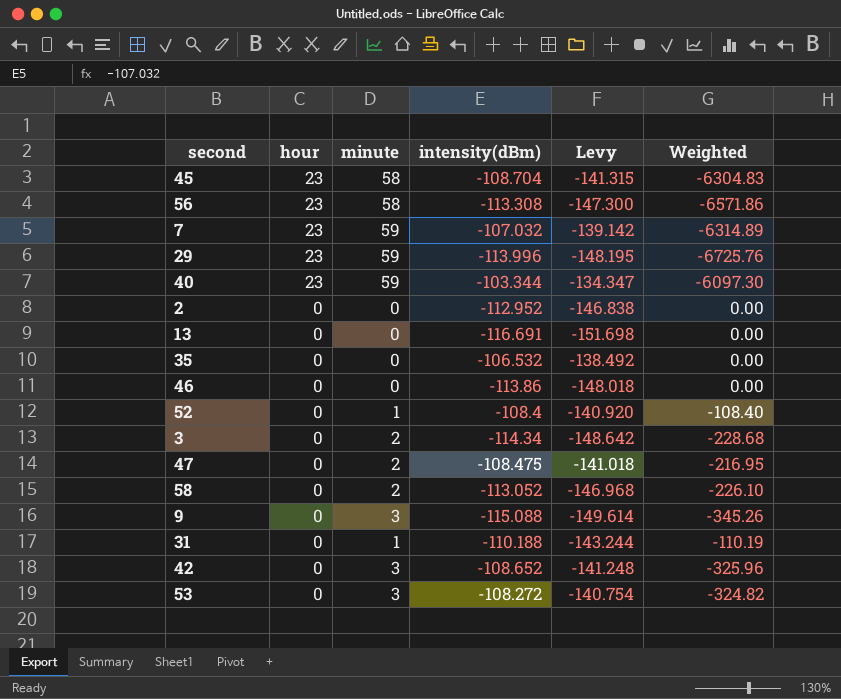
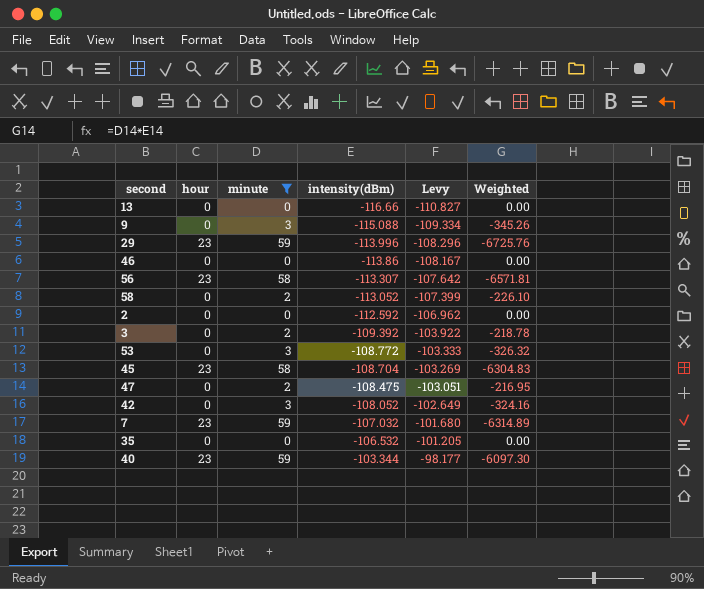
filter: none -> minute != 1
row order: hour descending -> intensity(dBm) ascending
column Levy | formula: [intensity(dBm)] * 1.3 -> [intensity(dBm)] * 0.95
13 | intensity(dBm): -116.691 -> -116.66
56 | intensity(dBm): -113.308 -> -113.307
56 | Weighted: -6571.86 -> -6571.81
2 | intensity(dBm): -112.952 -> -112.592
3 | intensity(dBm): -114.34 -> -109.392
3 | Weighted: -228.68 -> -218.78
53 | intensity(dBm): -108.272 -> -108.772
53 | Weighted: -324.82 -> -326.32
42 | intensity(dBm): -108.652 -> -108.052
42 | Weighted: -325.96 -> -324.16

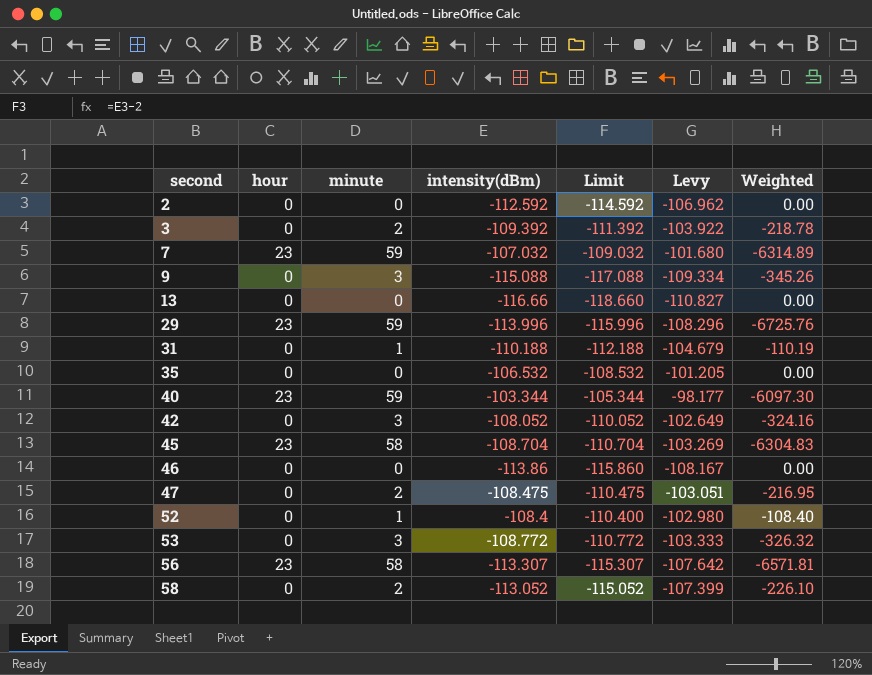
filter: minute != 1 -> none
row order: intensity(dBm) ascending -> second ascending
column Limit | formula: none -> [intensity(dBm)] - 2

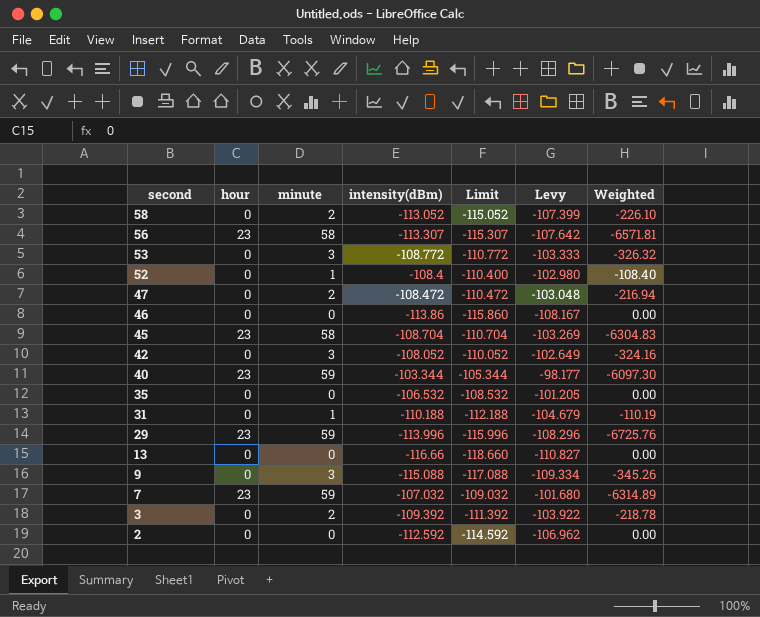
row order: second ascending -> second descending
47 | intensity(dBm): -108.475 -> -108.472
47 | Limit: -110.475 -> -110.472
47 | Levy: -103.051 -> -103.048
47 | Weighted: -216.95 -> -216.94

